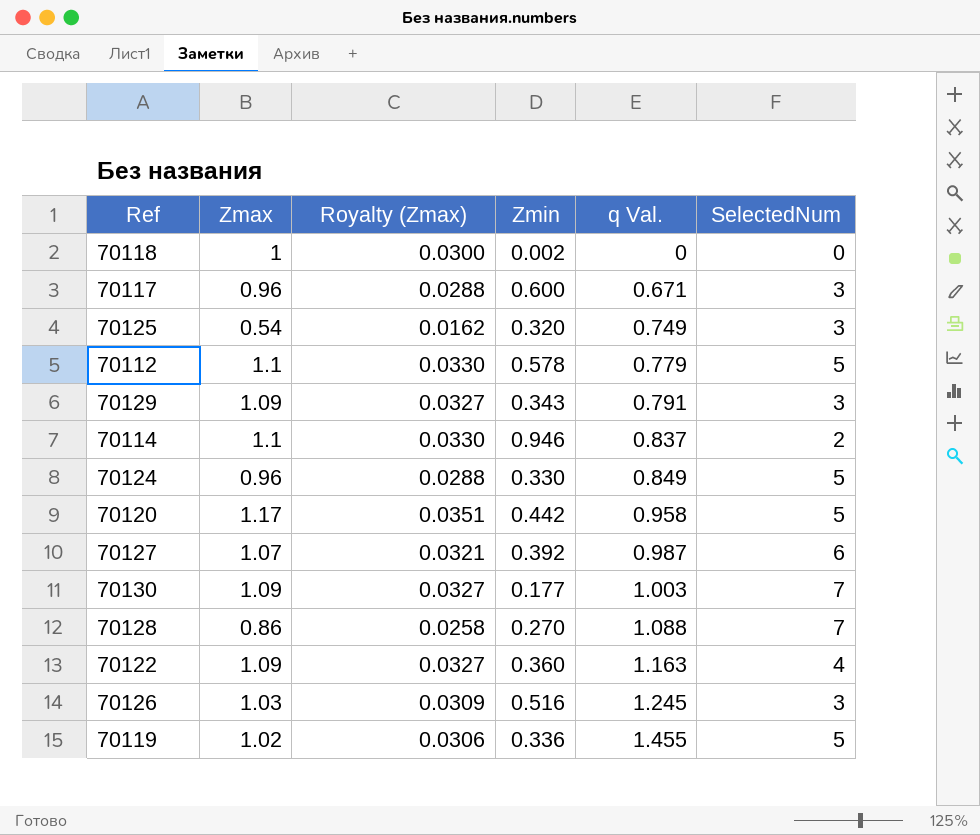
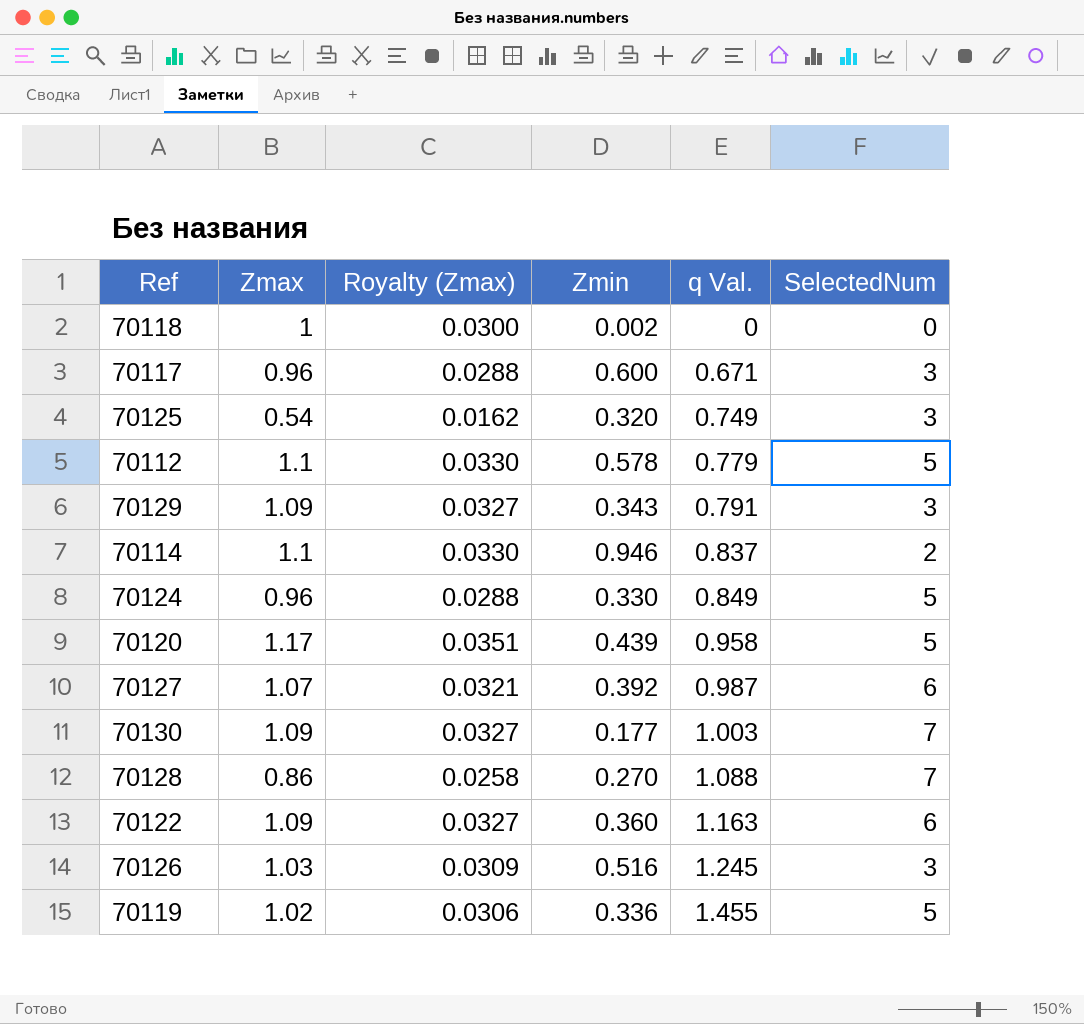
70120 | Zmin: 0.442 -> 0.439
70122 | SelectedNum: 4 -> 6

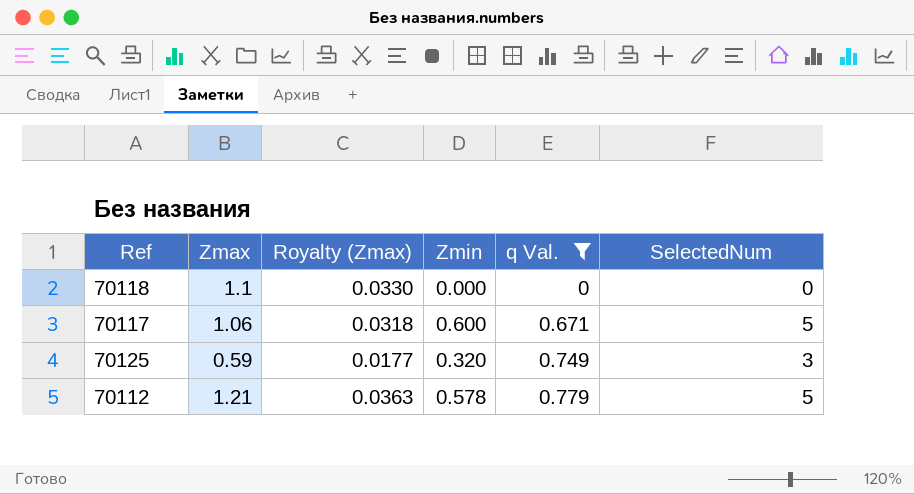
filter: none -> q Val. <= 0.779
70118 | Zmax: 1 -> 1.1
70118 | Royalty (Zmax): 0.0300 -> 0.0330
70118 | Zmin: 0.002 -> 0.000
70117 | Zmax: 0.96 -> 1.06
70117 | Royalty (Zmax): 0.0288 -> 0.0318
70117 | SelectedNum: 3 -> 5
70125 | Zmax: 0.54 -> 0.59
70125 | Royalty (Zmax): 0.0162 -> 0.0177
70112 | Zmax: 1.1 -> 1.21
70112 | Royalty (Zmax): 0.0330 -> 0.0363

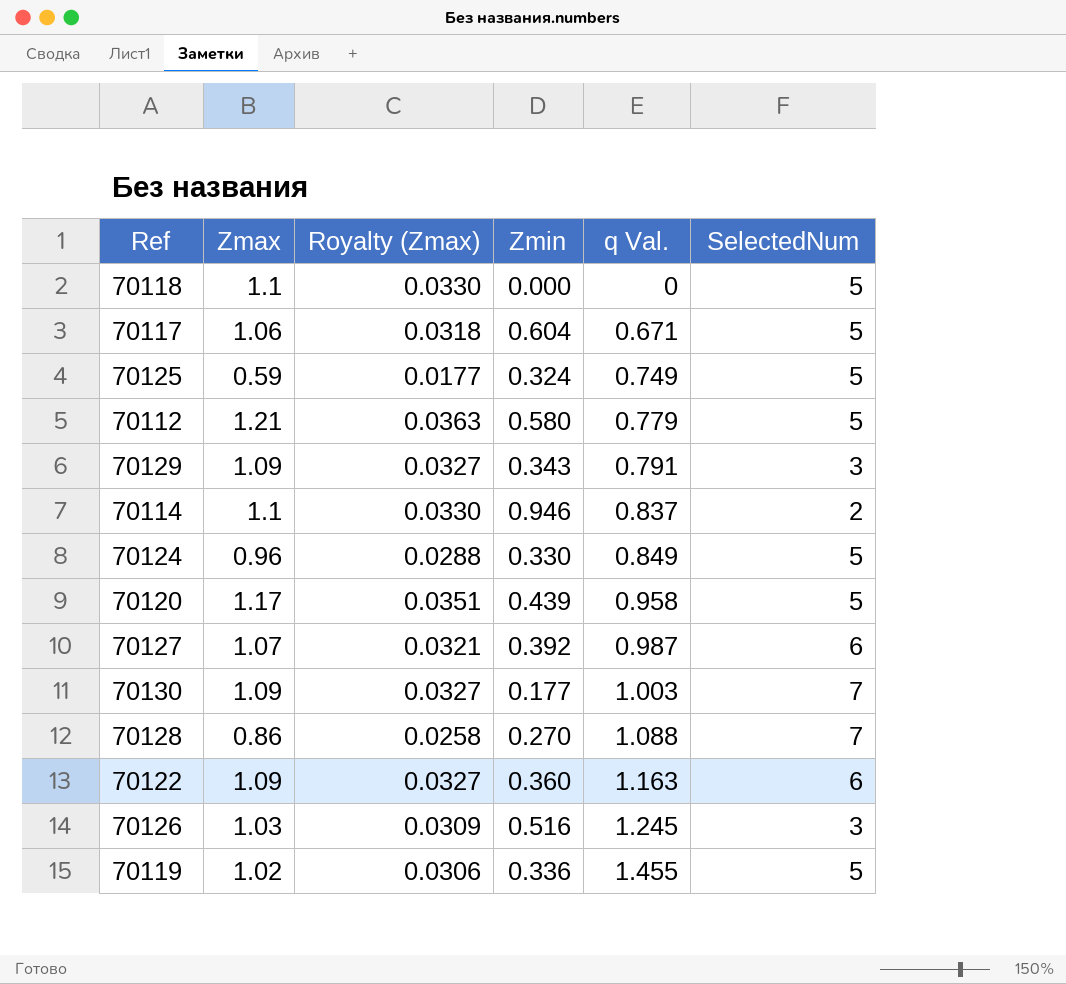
filter: q Val. <= 0.779 -> none
70118 | SelectedNum: 0 -> 5
70117 | Zmin: 0.600 -> 0.604
70125 | Zmin: 0.320 -> 0.324
70125 | SelectedNum: 3 -> 5
70112 | Zmin: 0.578 -> 0.580

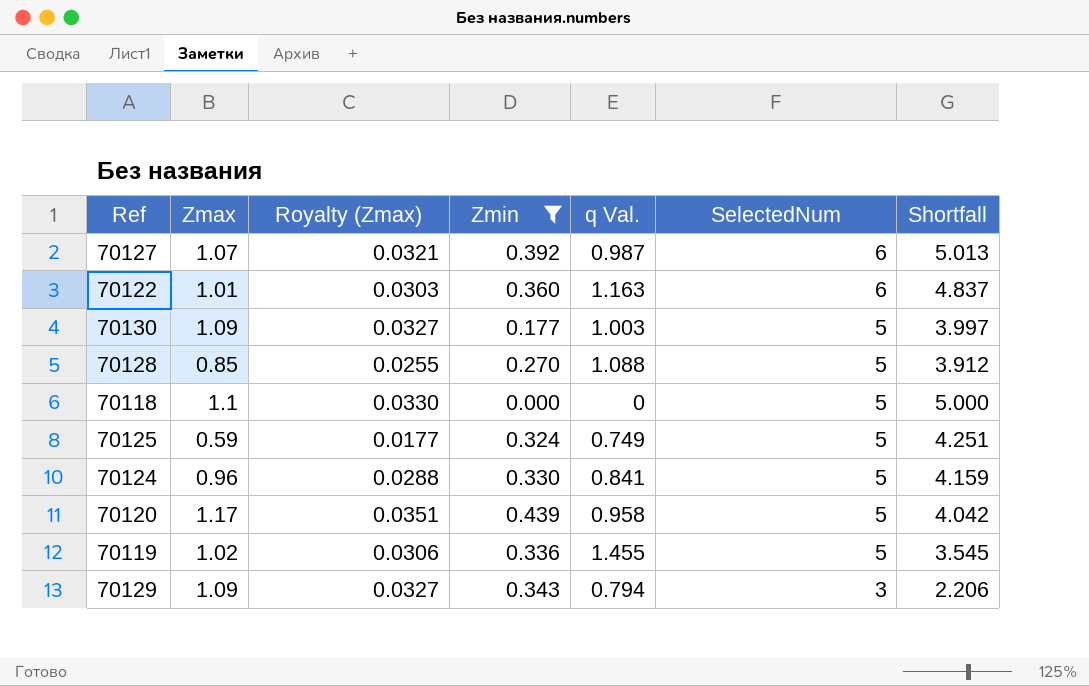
filter: none -> Zmin <= 0.439
row order: q Val. ascending -> SelectedNum descending
column Shortfall | formula: none -> [SelectedNum] - [q Val.]
70122 | Zmax: 1.09 -> 1.01
70122 | Royalty (Zmax): 0.0327 -> 0.0303
70130 | SelectedNum: 7 -> 5
70128 | Zmax: 0.86 -> 0.85
70128 | Royalty (Zmax): 0.0258 -> 0.0255
70128 | SelectedNum: 7 -> 5
70124 | q Val.: 0.849 -> 0.841
70129 | q Val.: 0.791 -> 0.794

